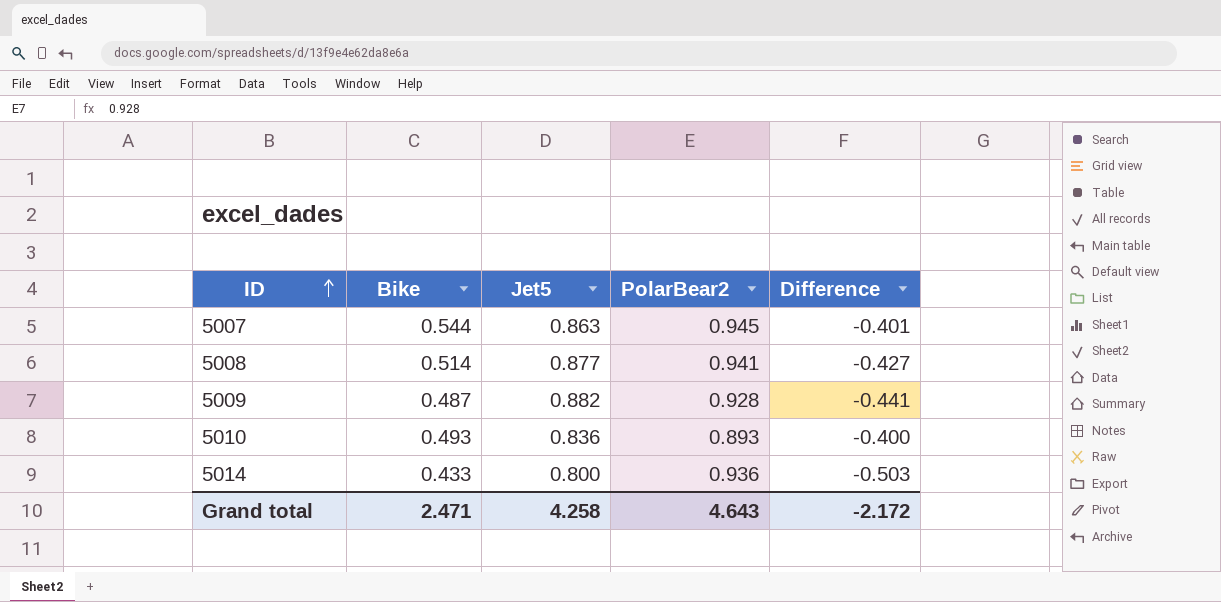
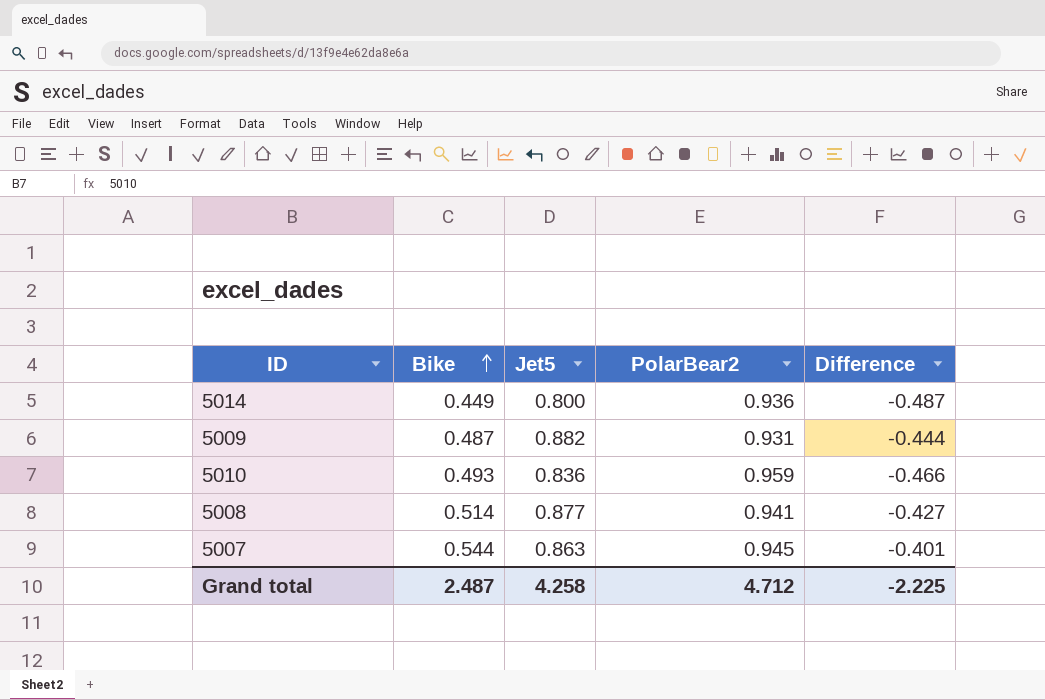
row order: ID ascending -> Bike ascending
5014 | Bike: 0.433 -> 0.449
5014 | Difference: -0.503 -> -0.487
5009 | PolarBear2: 0.928 -> 0.931
5009 | Difference: -0.441 -> -0.444
5010 | PolarBear2: 0.893 -> 0.959
5010 | Difference: -0.400 -> -0.466
Grand total | Bike: 2.471 -> 2.487
Grand total | PolarBear2: 4.643 -> 4.712
Grand total | Difference: -2.172 -> -2.225

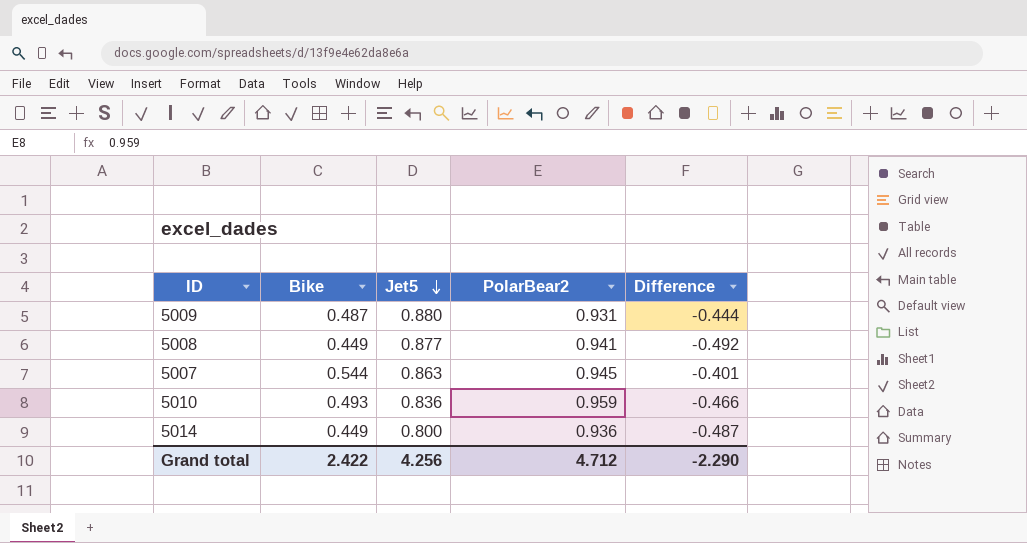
row order: Bike ascending -> Jet5 descending
5009 | Jet5: 0.882 -> 0.880
5008 | Bike: 0.514 -> 0.449
5008 | Difference: -0.427 -> -0.492
Grand total | Bike: 2.487 -> 2.422
Grand total | Jet5: 4.258 -> 4.256
Grand total | Difference: -2.225 -> -2.290

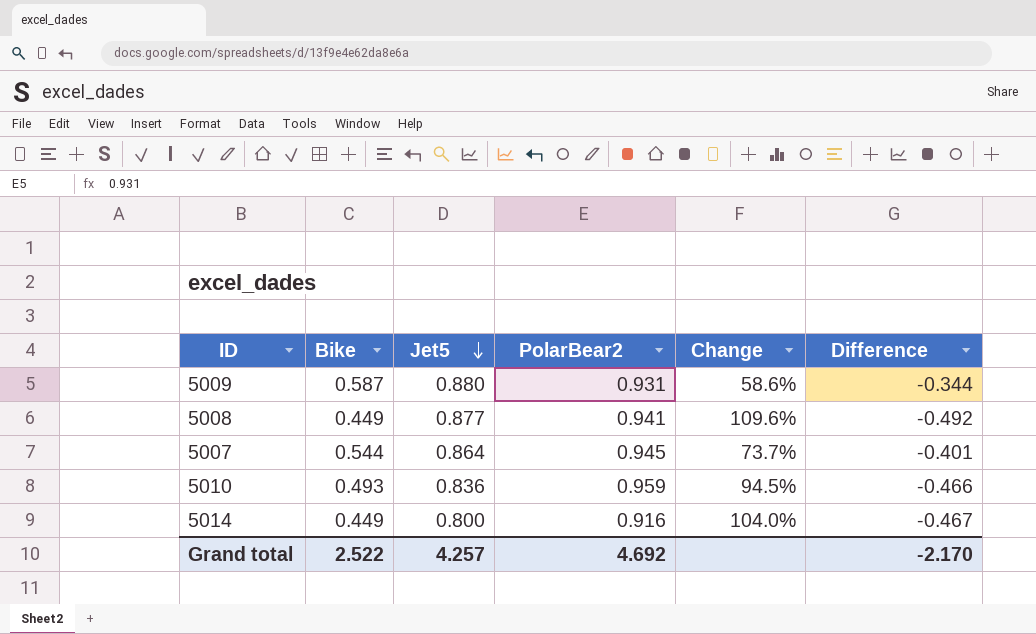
column Change | formula: none -> ([PolarBear2] - [Bike]) / [Bike]
5009 | Bike: 0.487 -> 0.587
5009 | Difference: -0.444 -> -0.344
5007 | Jet5: 0.863 -> 0.864
5014 | PolarBear2: 0.936 -> 0.916
5014 | Difference: -0.487 -> -0.467
Grand total | Bike: 2.422 -> 2.522
Grand total | Jet5: 4.256 -> 4.257
Grand total | PolarBear2: 4.712 -> 4.692
Grand total | Difference: -2.290 -> -2.170

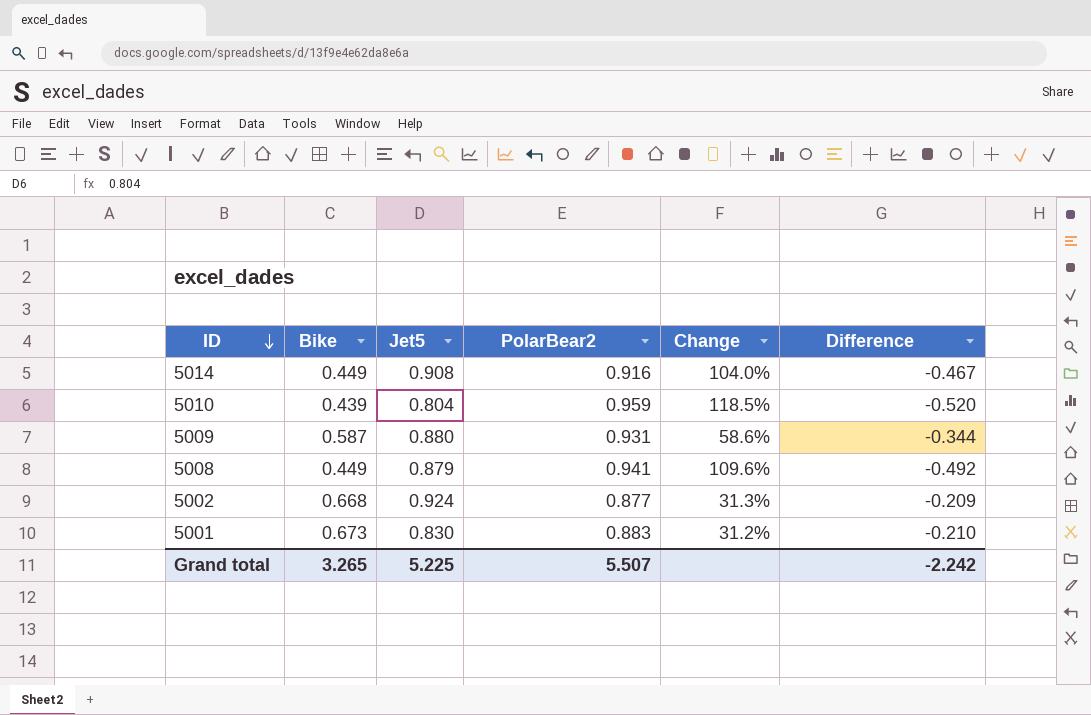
row order: Jet5 descending -> ID descending
row 5007: 0.544 | 0.864 | 0.945 | 73.7% | -0.401 -> none
5014 | Jet5: 0.800 -> 0.908
5010 | Bike: 0.493 -> 0.439
5010 | Jet5: 0.836 -> 0.804
5010 | Change: 94.5% -> 118.5%
5010 | Difference: -0.466 -> -0.520
5008 | Jet5: 0.877 -> 0.879
row 5002: none -> 0.668 | 0.924 | 0.877 | 31.3% | -0.209
row 5001: none -> 0.673 | 0.830 | 0.883 | 31.2% | -0.210
Grand total | Bike: 2.522 -> 3.265
Grand total | Jet5: 4.257 -> 5.225
Grand total | PolarBear2: 4.692 -> 5.507
Grand total | Difference: -2.170 -> -2.242

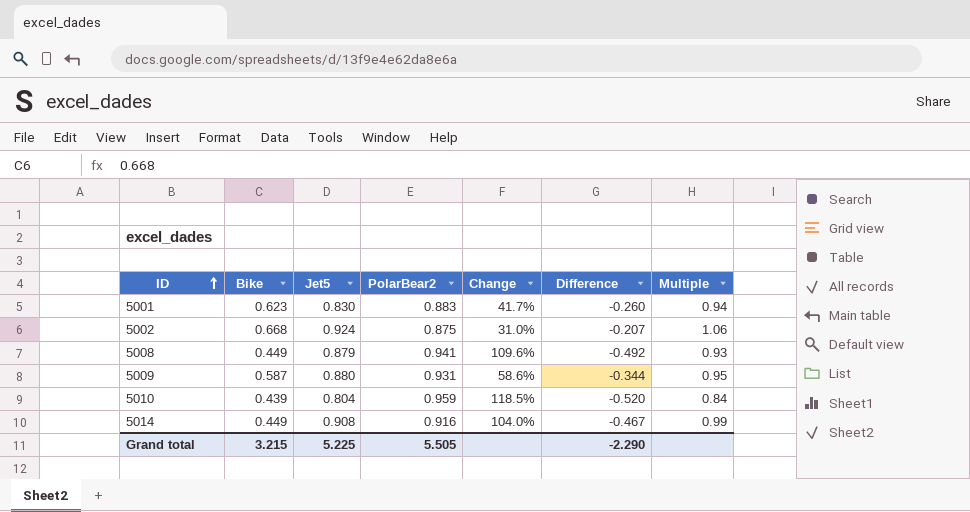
row order: ID descending -> ID ascending
column Multiple | formula: none -> [Jet5] / [PolarBear2]
5001 | Bike: 0.673 -> 0.623
5001 | Change: 31.2% -> 41.7%
5001 | Difference: -0.210 -> -0.260
5002 | PolarBear2: 0.877 -> 0.875
5002 | Change: 31.3% -> 31.0%
5002 | Difference: -0.209 -> -0.207
Grand total | Bike: 3.265 -> 3.215
Grand total | PolarBear2: 5.507 -> 5.505
Grand total | Difference: -2.242 -> -2.290

